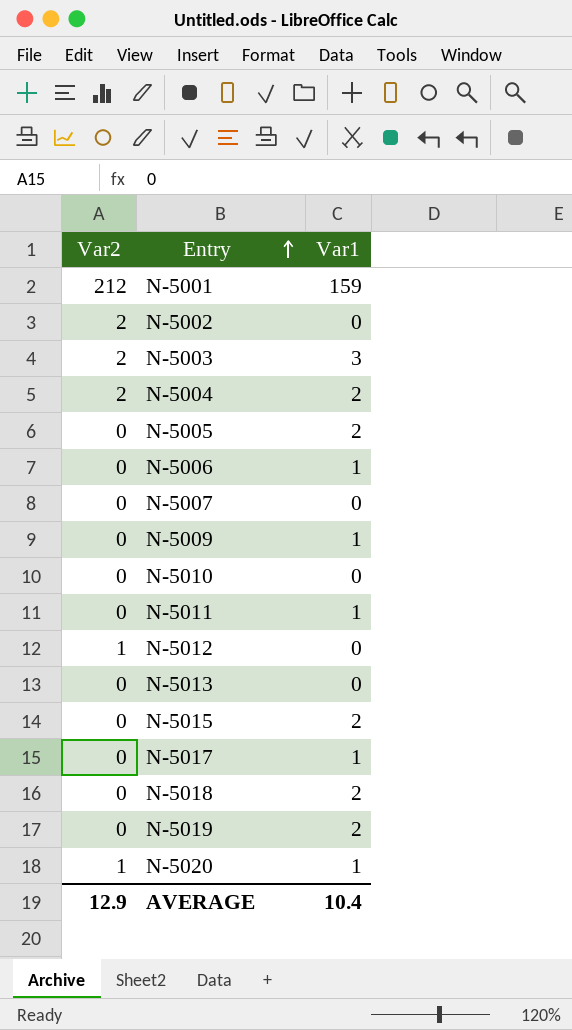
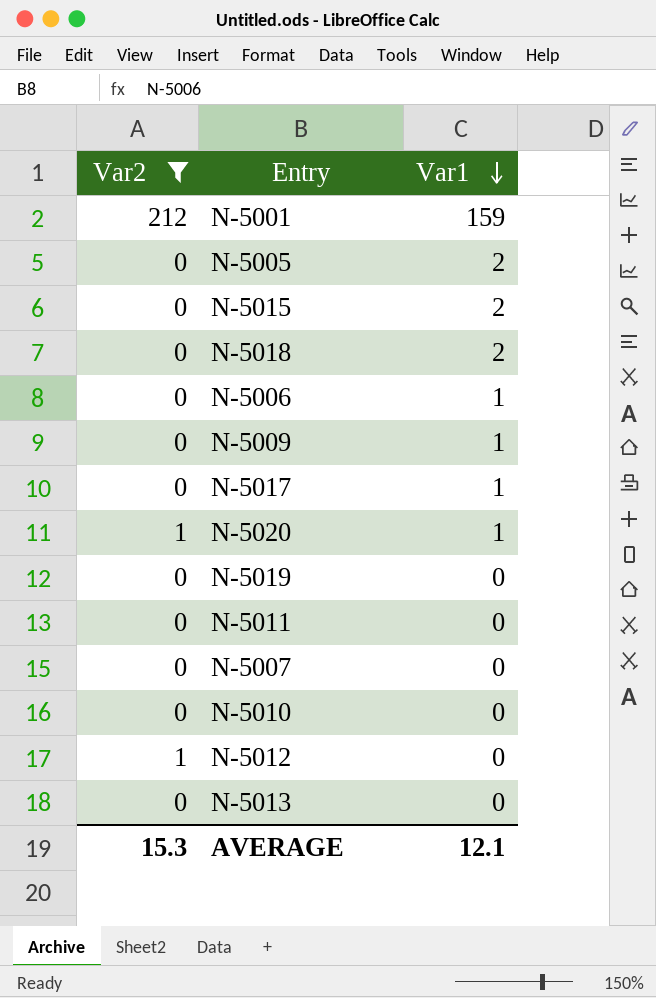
filter: none -> Var2 != 2
row order: Entry ascending -> Var1 descending
N-5019 | Var1: 2 -> 0
N-5011 | Var1: 1 -> 0
AVERAGE | Var2: 12.9 -> 15.3
AVERAGE | Var1: 10.4 -> 12.1

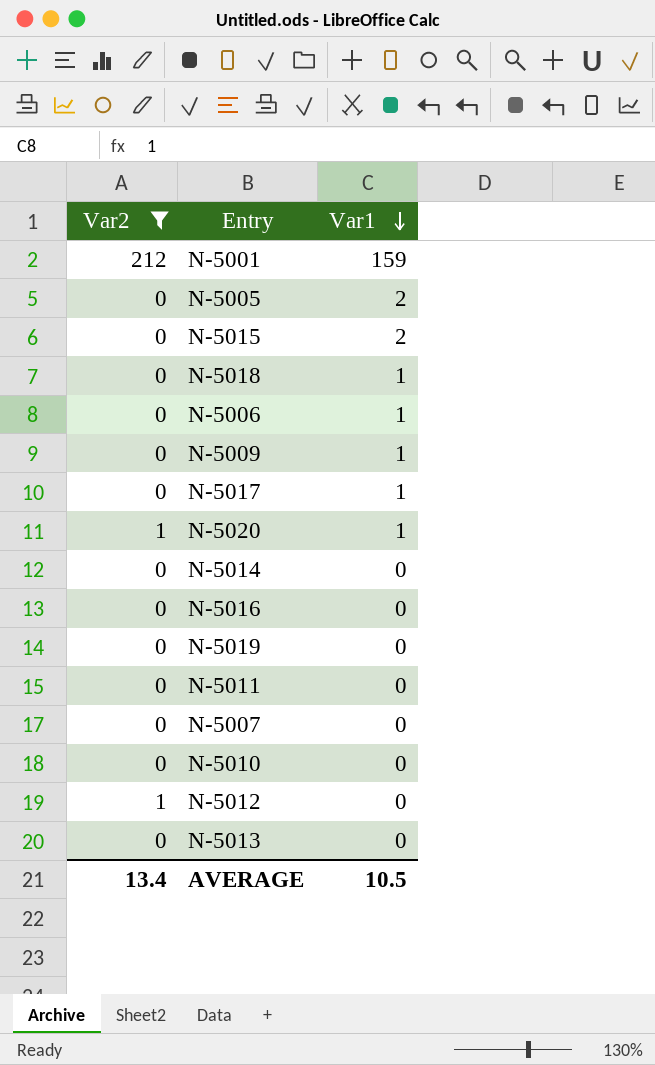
N-5018 | Var1: 2 -> 1
row N-5014: none -> 0 | 0
row N-5016: none -> 0 | 0
AVERAGE | Var2: 15.3 -> 13.4
AVERAGE | Var1: 12.1 -> 10.5

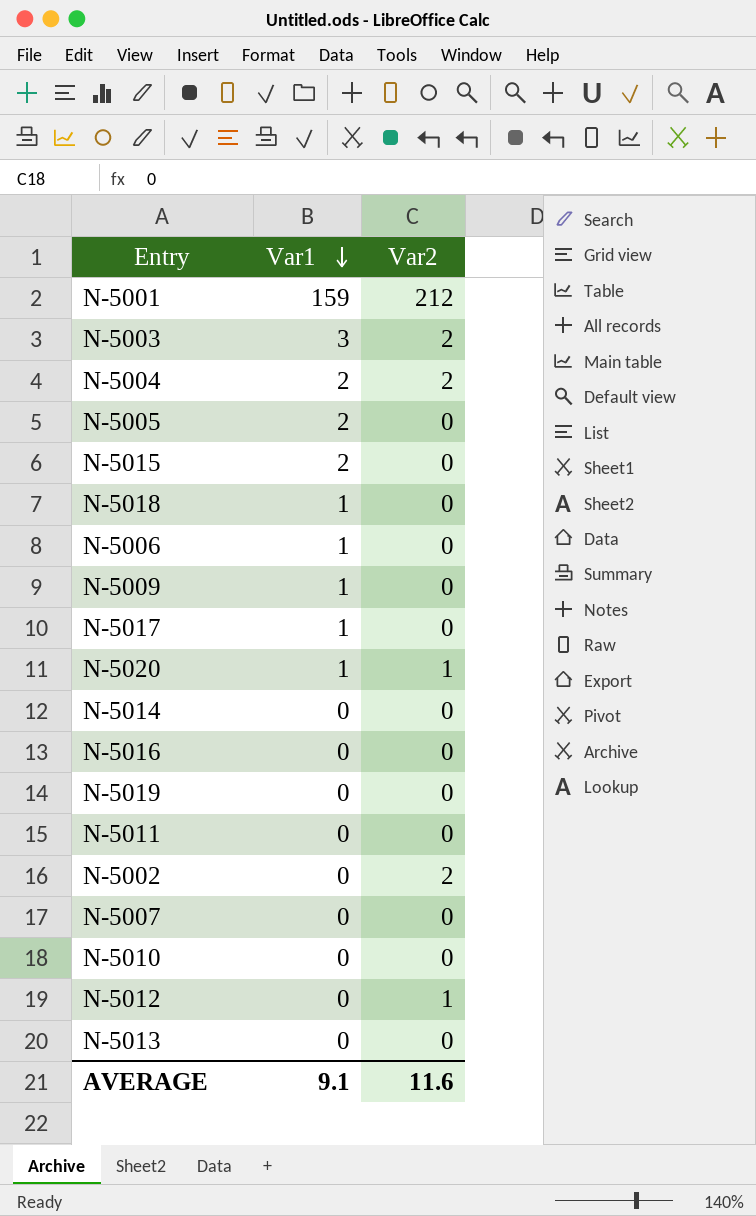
filter: Var2 != 2 -> none
column Var2 | position: 1 -> 3
AVERAGE | Var1: 10.5 -> 9.1
AVERAGE | Var2: 13.4 -> 11.6

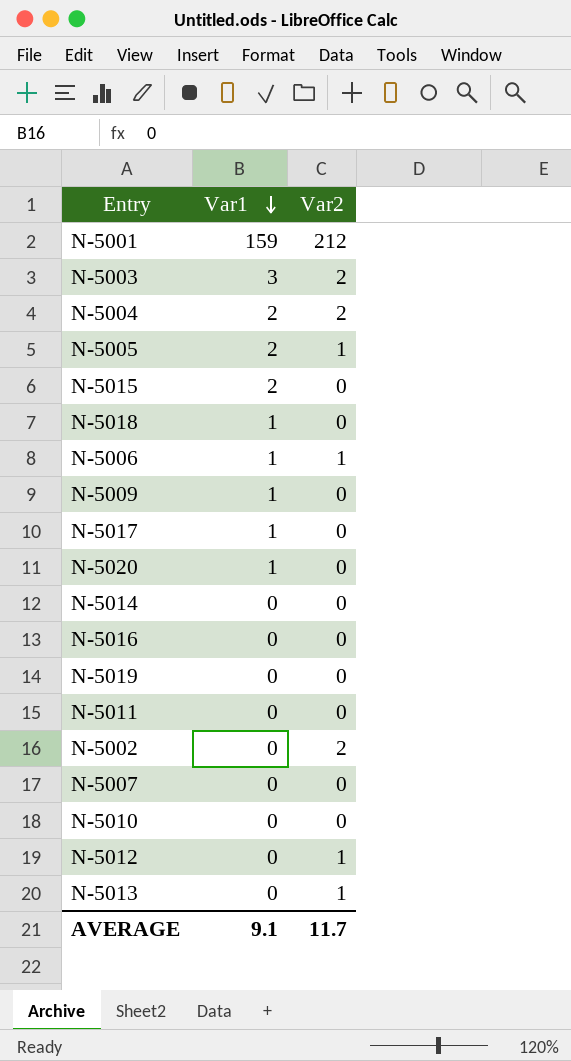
N-5005 | Var2: 0 -> 1
N-5006 | Var2: 0 -> 1
N-5020 | Var2: 1 -> 0
N-5013 | Var2: 0 -> 1
AVERAGE | Var2: 11.6 -> 11.7

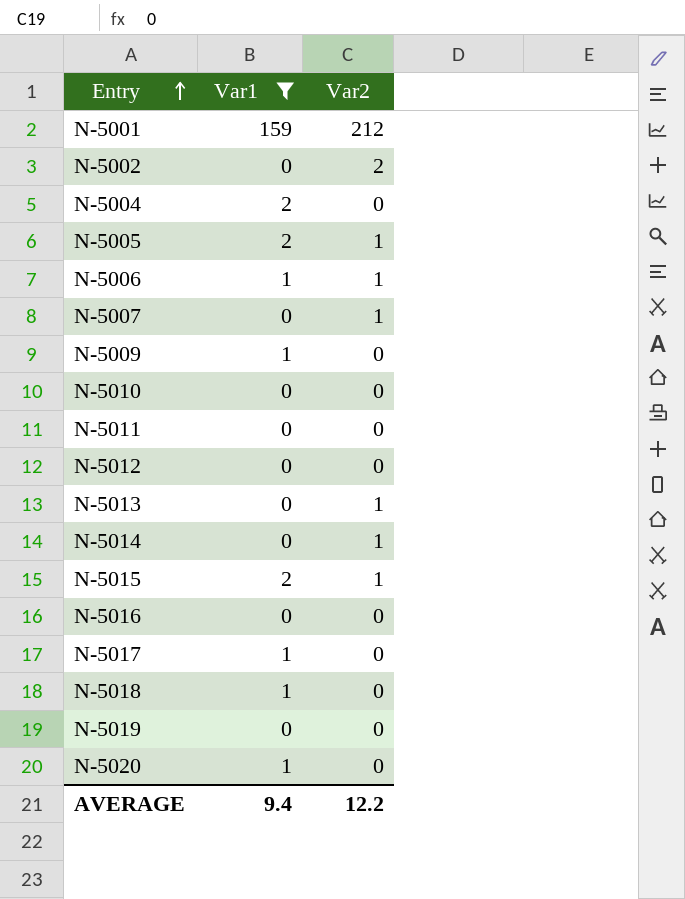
filter: none -> Var1 != 3
row order: Var1 descending -> Entry ascending
N-5004 | Var2: 2 -> 0
N-5007 | Var2: 0 -> 1
N-5012 | Var2: 1 -> 0
N-5014 | Var2: 0 -> 1
N-5015 | Var2: 0 -> 1
AVERAGE | Var1: 9.1 -> 9.4
AVERAGE | Var2: 11.7 -> 12.2

